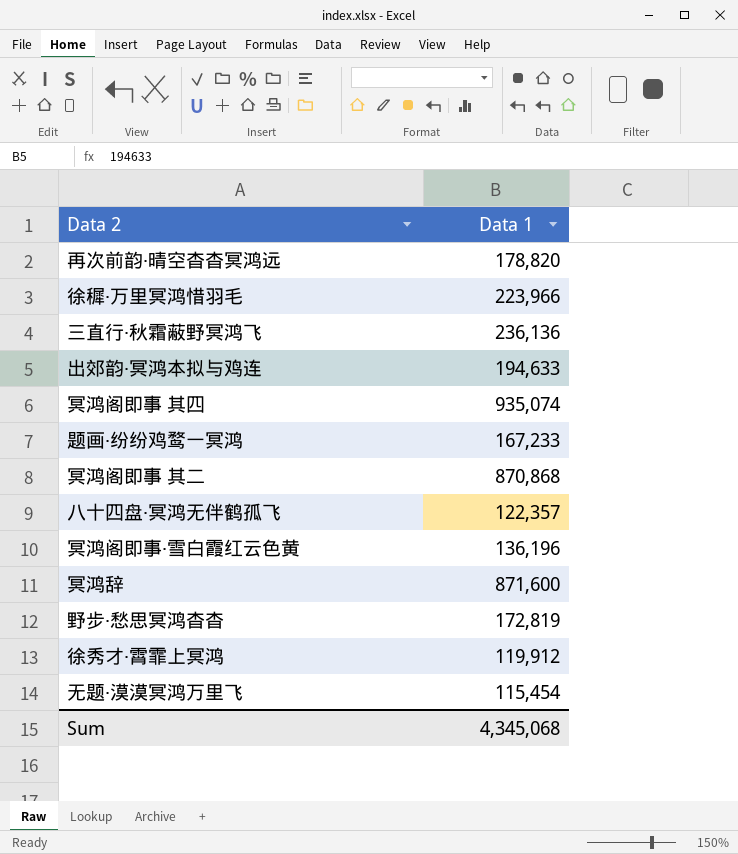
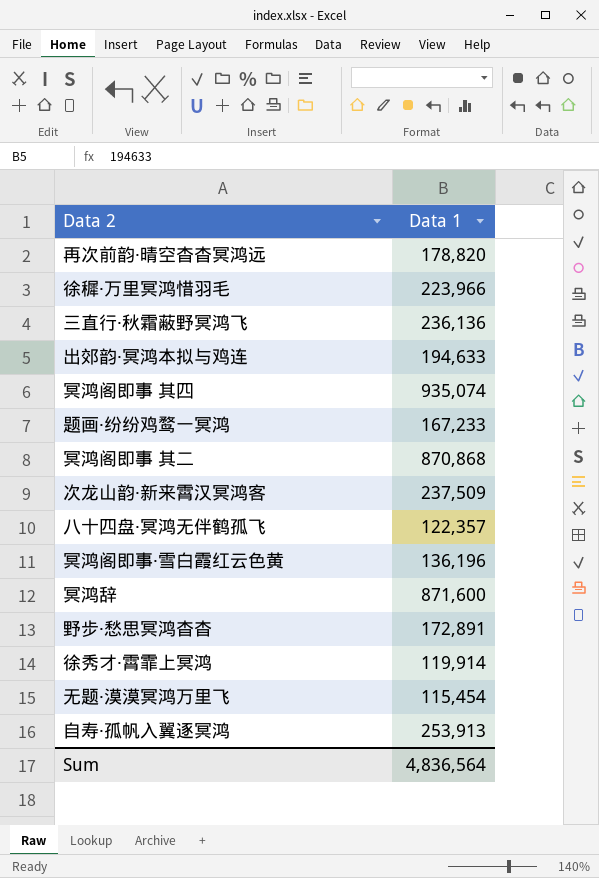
row 次龙山韵·新来霄汉冥鸿客: none -> 237,509
野步·愁思冥鸿杳杳 | Data 1: 172,819 -> 172,891
徐秀才·霄霏上冥鸿 | Data 1: 119,912 -> 119,914
row 自寿·孤帆入翼逐冥鸿: none -> 253,913
Sum | Data 1: 4,345,068 -> 4,836,564

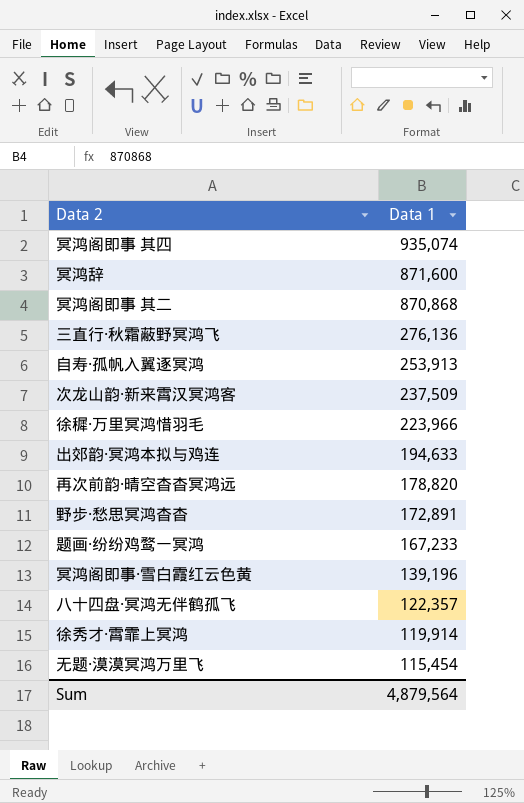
row order: none -> Data 1 descending
三直行·秋霜蔽野冥鸿飞 | Data 1: 236,136 -> 276,136
冥鸿阁即事·雪白霞红云色黄 | Data 1: 136,196 -> 139,196
Sum | Data 1: 4,836,564 -> 4,879,564

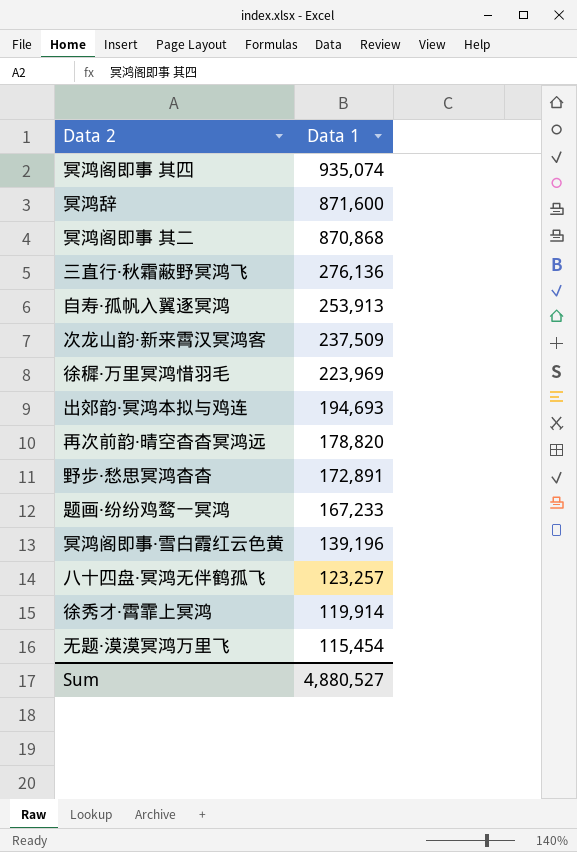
徐穉·万里冥鸿惜羽毛 | Data 1: 223,966 -> 223,969
出郊韵·冥鸿本拟与鸡连 | Data 1: 194,633 -> 194,693
八十四盘·冥鸿无伴鹤孤飞 | Data 1: 122,357 -> 123,257
Sum | Data 1: 4,879,564 -> 4,880,527

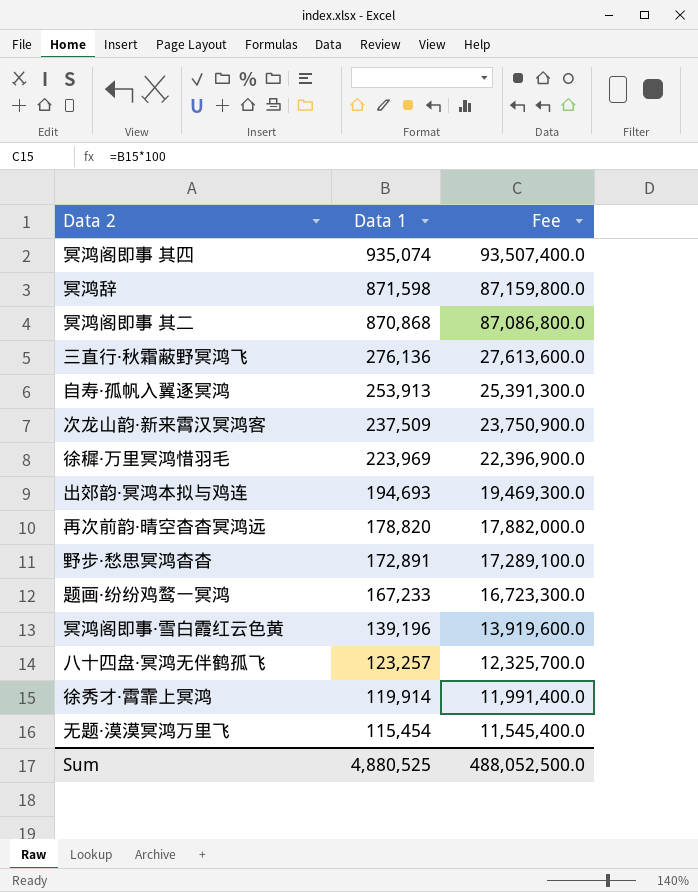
column Fee | formula: none -> [Data 1] * 100
冥鸿辞 | Data 1: 871,600 -> 871,598
Sum | Data 1: 4,880,527 -> 4,880,525

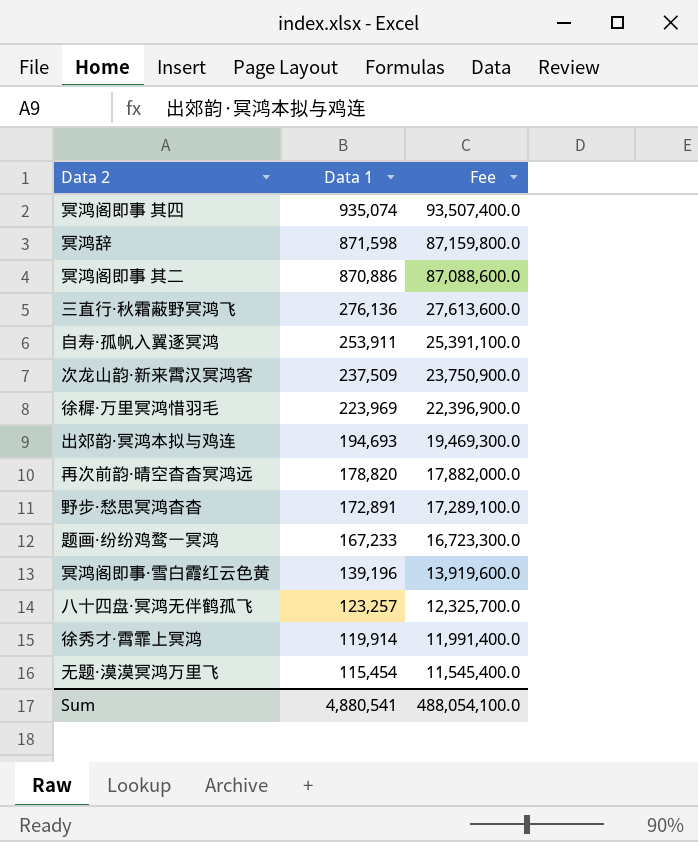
冥鸿阁即事 其二 | Data 1: 870,868 -> 870,886
冥鸿阁即事 其二 | Fee: 87,086,800.0 -> 87,088,600.0
自寿·孤帆入翼逐冥鸿 | Data 1: 253,913 -> 253,911
自寿·孤帆入翼逐冥鸿 | Fee: 25,391,300.0 -> 25,391,100.0
Sum | Data 1: 4,880,525 -> 4,880,541
Sum | Fee: 488,052,500.0 -> 488,054,100.0

